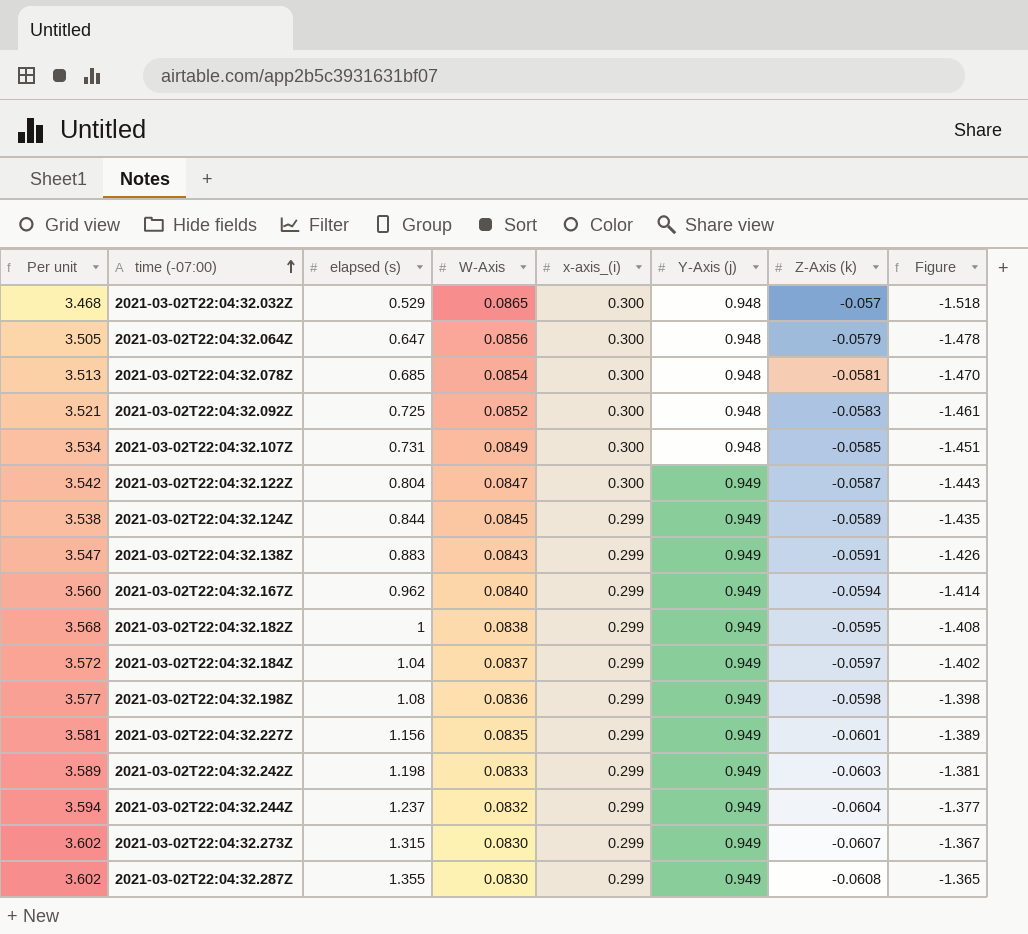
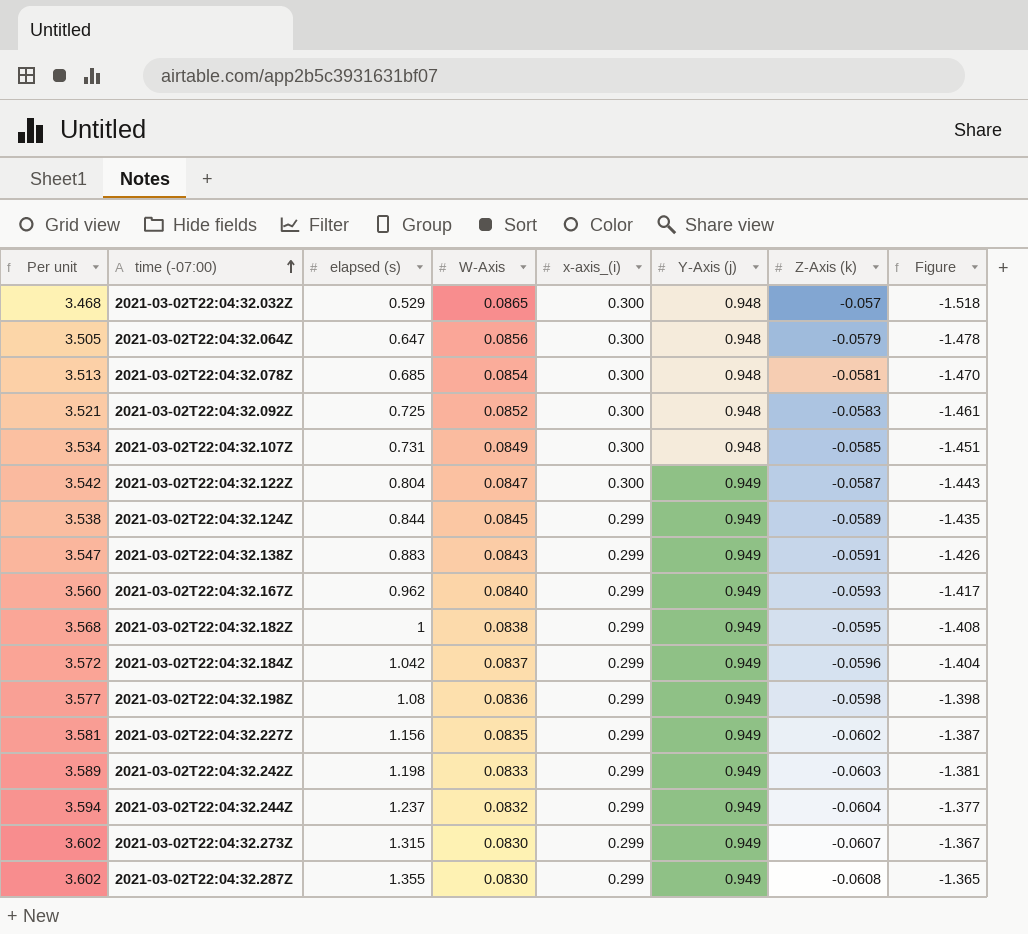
2021-03-02T22:04:32.167Z | Z-Axis (k): -0.0594 -> -0.0593
2021-03-02T22:04:32.167Z | Figure: -1.414 -> -1.417
2021-03-02T22:04:32.184Z | elapsed (s): 1.04 -> 1.042
2021-03-02T22:04:32.184Z | Z-Axis (k): -0.0597 -> -0.0596
2021-03-02T22:04:32.184Z | Figure: -1.402 -> -1.404
2021-03-02T22:04:32.227Z | Z-Axis (k): -0.0601 -> -0.0602
2021-03-02T22:04:32.227Z | Figure: -1.389 -> -1.387

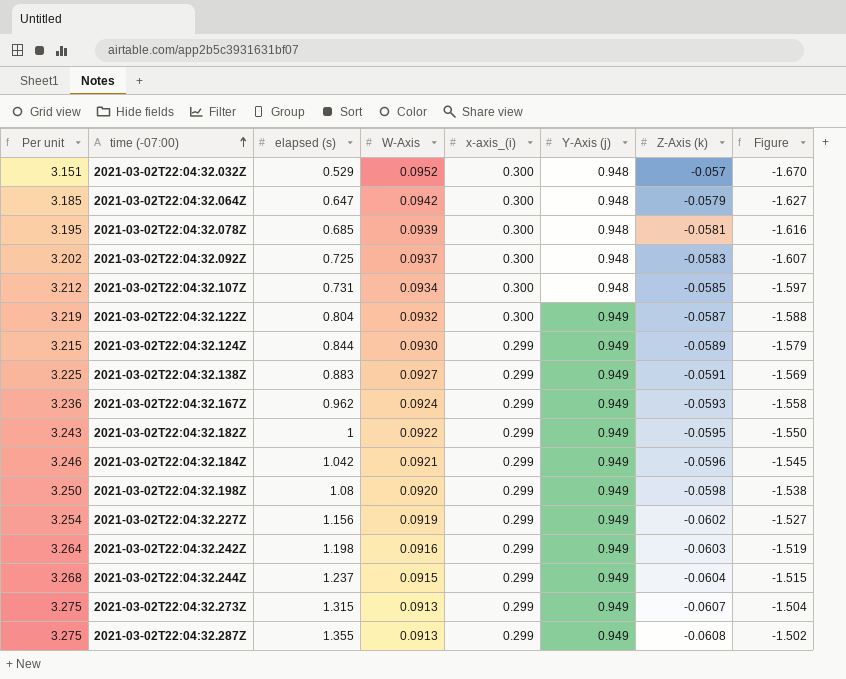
2021-03-02T22:04:32.032Z | Per unit: 3.468 -> 3.151
2021-03-02T22:04:32.032Z | W-Axis: 0.0865 -> 0.0952
2021-03-02T22:04:32.032Z | Figure: -1.518 -> -1.670
2021-03-02T22:04:32.064Z | Per unit: 3.505 -> 3.185
2021-03-02T22:04:32.064Z | W-Axis: 0.0856 -> 0.0942
2021-03-02T22:04:32.064Z | Figure: -1.478 -> -1.627
2021-03-02T22:04:32.078Z | Per unit: 3.513 -> 3.195
2021-03-02T22:04:32.078Z | W-Axis: 0.0854 -> 0.0939
2021-03-02T22:04:32.078Z | Figure: -1.470 -> -1.616
2021-03-02T22:04:32.092Z | Per unit: 3.521 -> 3.202
2021-03-02T22:04:32.092Z | W-Axis: 0.0852 -> 0.0937
2021-03-02T22:04:32.092Z | Figure: -1.461 -> -1.607
2021-03-02T22:04:32.107Z | Per unit: 3.534 -> 3.212
2021-03-02T22:04:32.107Z | W-Axis: 0.0849 -> 0.0934
2021-03-02T22:04:32.107Z | Figure: -1.451 -> -1.597
2021-03-02T22:04:32.122Z | Per unit: 3.542 -> 3.219
2021-03-02T22:04:32.122Z | W-Axis: 0.0847 -> 0.0932
2021-03-02T22:04:32.122Z | Figure: -1.443 -> -1.588
2021-03-02T22:04:32.124Z | Per unit: 3.538 -> 3.215
2021-03-02T22:04:32.124Z | W-Axis: 0.0845 -> 0.0930
2021-03-02T22:04:32.124Z | Figure: -1.435 -> -1.579
2021-03-02T22:04:32.138Z | Per unit: 3.547 -> 3.225
2021-03-02T22:04:32.138Z | W-Axis: 0.0843 -> 0.0927
2021-03-02T22:04:32.138Z | Figure: -1.426 -> -1.569
2021-03-02T22:04:32.167Z | Per unit: 3.560 -> 3.236
2021-03-02T22:04:32.167Z | W-Axis: 0.0840 -> 0.0924
2021-03-02T22:04:32.167Z | Figure: -1.417 -> -1.558
2021-03-02T22:04:32.182Z | Per unit: 3.568 -> 3.243
2021-03-02T22:04:32.182Z | W-Axis: 0.0838 -> 0.0922
2021-03-02T22:04:32.182Z | Figure: -1.408 -> -1.550
2021-03-02T22:04:32.184Z | Per unit: 3.572 -> 3.246
2021-03-02T22:04:32.184Z | W-Axis: 0.0837 -> 0.0921
2021-03-02T22:04:32.184Z | Figure: -1.404 -> -1.545
2021-03-02T22:04:32.198Z | Per unit: 3.577 -> 3.250
2021-03-02T22:04:32.198Z | W-Axis: 0.0836 -> 0.0920
2021-03-02T22:04:32.198Z | Figure: -1.398 -> -1.538
2021-03-02T22:04:32.227Z | Per unit: 3.581 -> 3.254
2021-03-02T22:04:32.227Z | W-Axis: 0.0835 -> 0.0919
2021-03-02T22:04:32.227Z | Figure: -1.387 -> -1.527
2021-03-02T22:04:32.242Z | Per unit: 3.589 -> 3.264
2021-03-02T22:04:32.242Z | W-Axis: 0.0833 -> 0.0916
2021-03-02T22:04:32.242Z | Figure: -1.381 -> -1.519
2021-03-02T22:04:32.244Z | Per unit: 3.594 -> 3.268
2021-03-02T22:04:32.244Z | W-Axis: 0.0832 -> 0.0915
2021-03-02T22:04:32.244Z | Figure: -1.377 -> -1.515
2021-03-02T22:04:32.273Z | Per unit: 3.602 -> 3.275
2021-03-02T22:04:32.273Z | W-Axis: 0.0830 -> 0.0913
2021-03-02T22:04:32.273Z | Figure: -1.367 -> -1.504
2021-03-02T22:04:32.287Z | Per unit: 3.602 -> 3.275
2021-03-02T22:04:32.287Z | W-Axis: 0.0830 -> 0.0913
2021-03-02T22:04:32.287Z | Figure: -1.365 -> -1.502

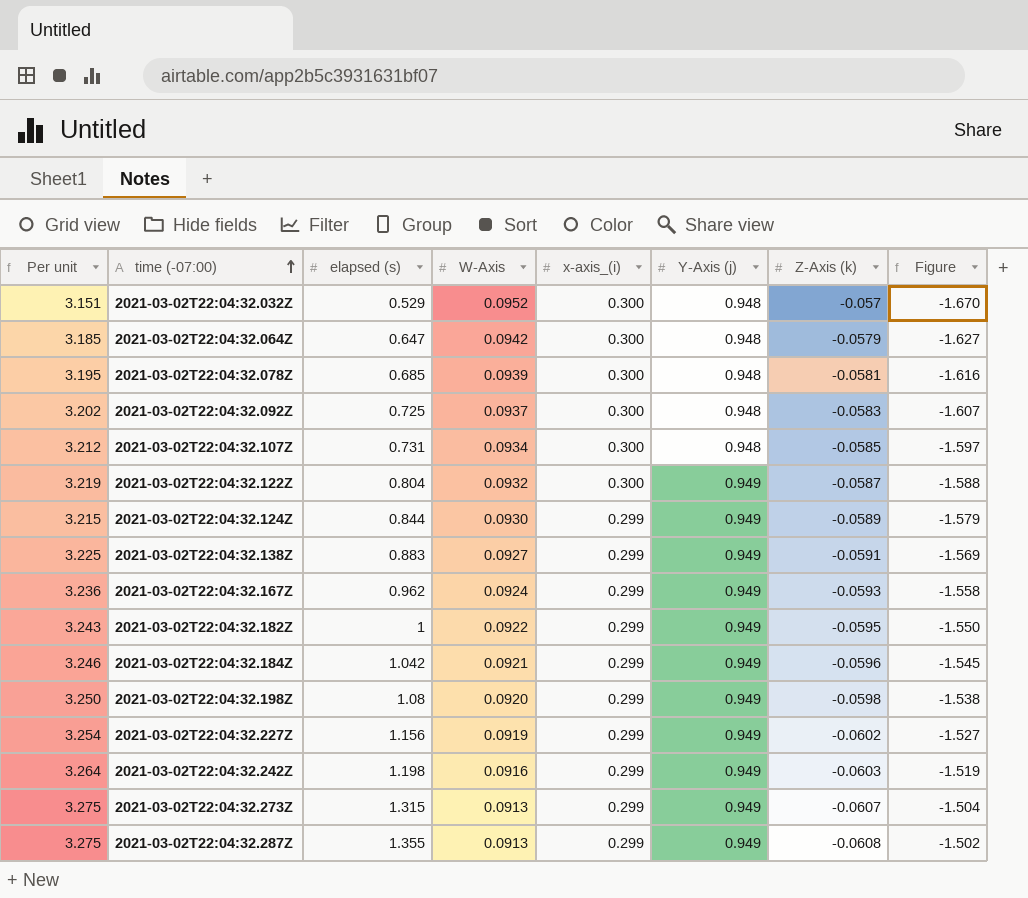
row 2021-03-02T22:04:32.244Z: 3.268 | 1.237 | 0.0915 | 0.299 | 0.949 | -0.0604 | -1.515 -> none

